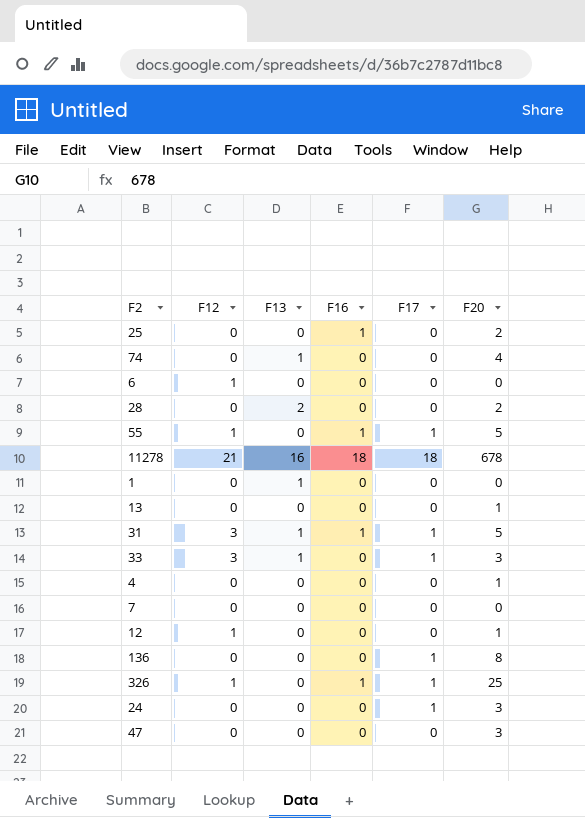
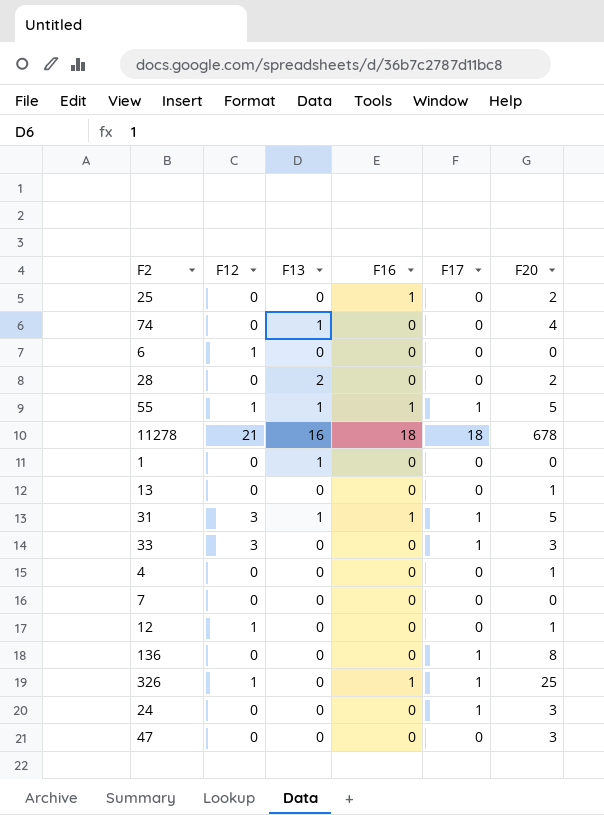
55 | F13: 0 -> 1
33 | F13: 1 -> 0

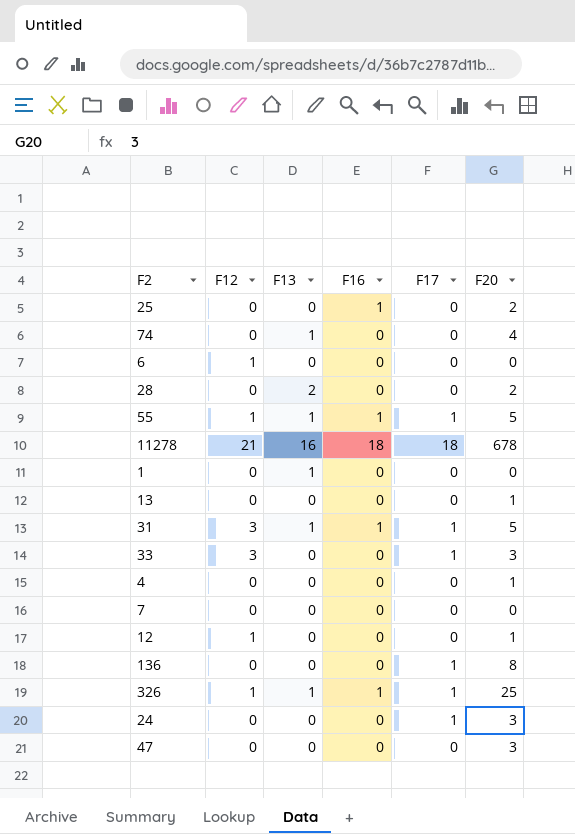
326 | F13: 0 -> 1

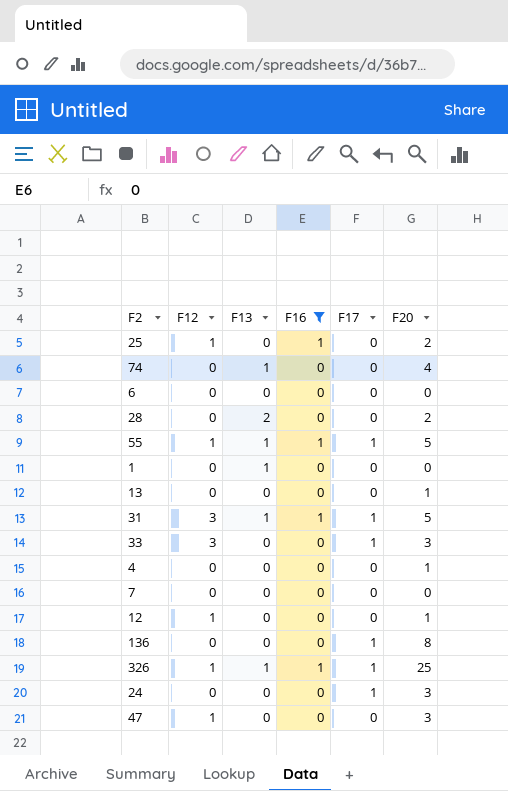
filter: none -> F16 != 18
25 | F12: 0 -> 1
6 | F12: 1 -> 0
47 | F12: 0 -> 1

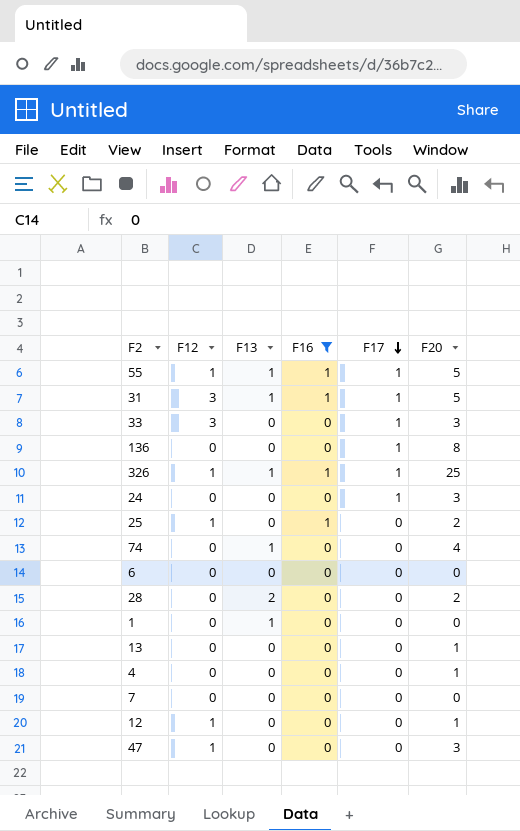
row order: none -> F17 descending

